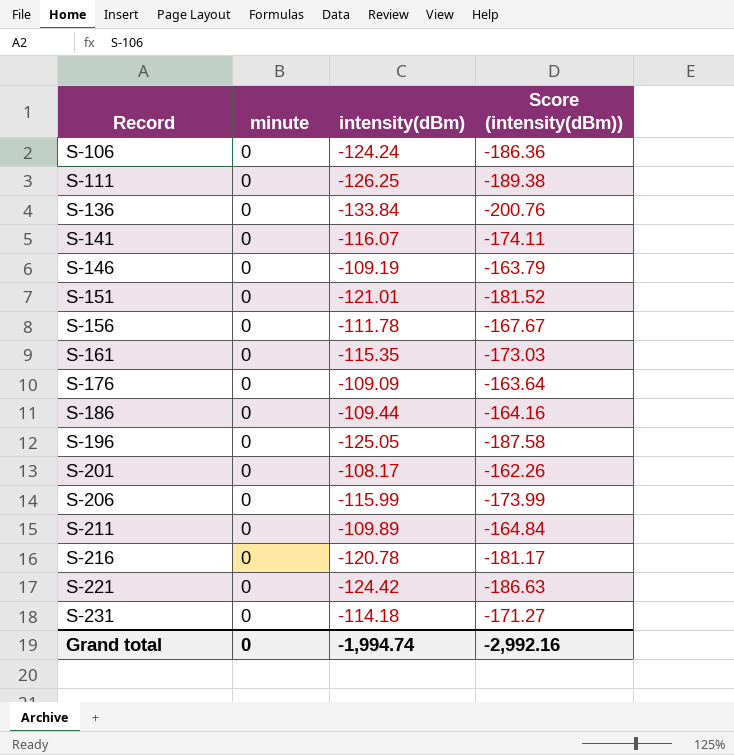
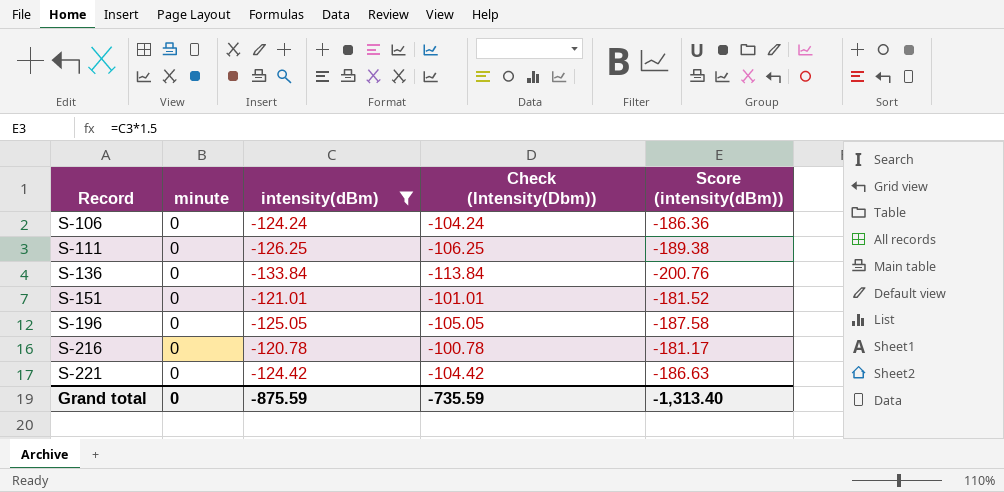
filter: none -> intensity(dBm) <= -120.78
column Check (Intensity(Dbm)) | formula: none -> [intensity(dBm)] + 20
Grand total | intensity(dBm): -1,994.74 -> -875.59
Grand total | Score (intensity(dBm)): -2,992.16 -> -1,313.40

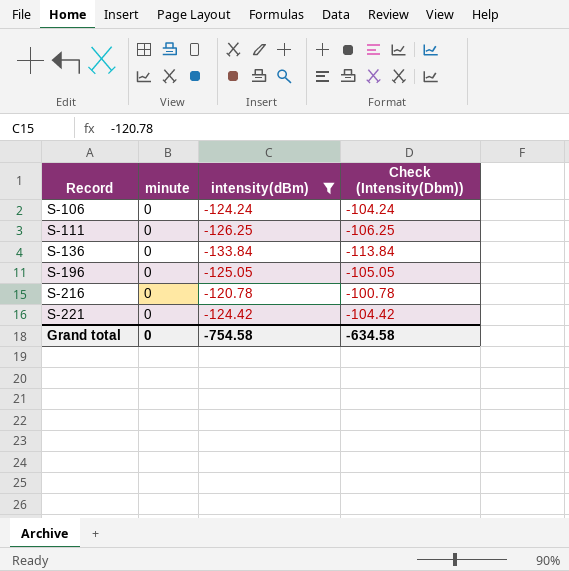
column Score (intensity(dBm)) | formula: [intensity(dBm)] * 1.5 -> none
row S-151: 0 | -121.01 | -101.01 | -181.52 -> none
Grand total | intensity(dBm): -875.59 -> -754.58
Grand total | Check (Intensity(Dbm)): -735.59 -> -634.58

